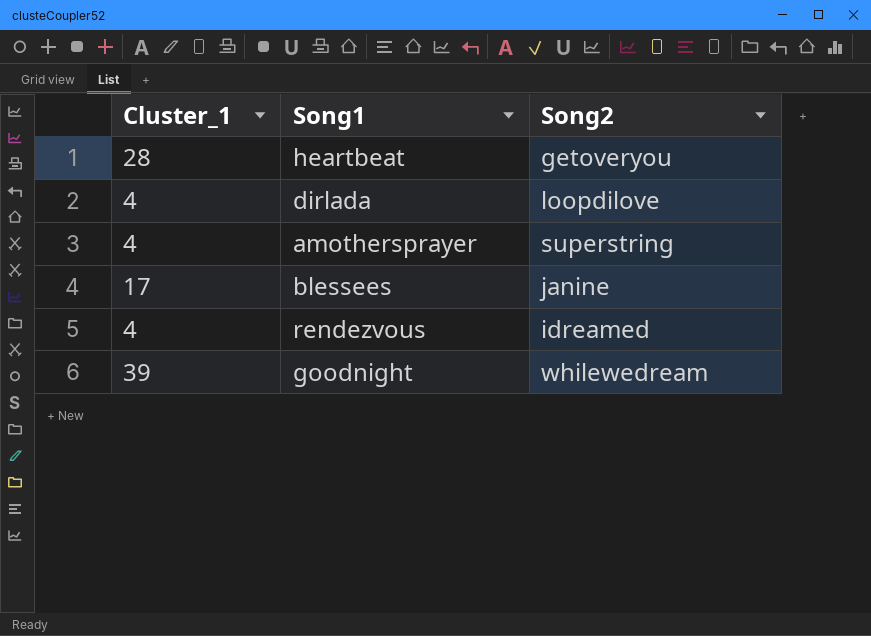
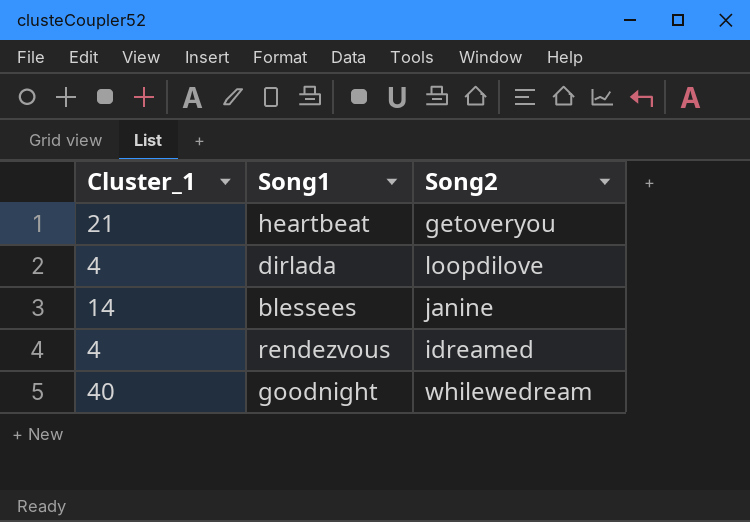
row amothersprayer: 4 | superstring -> none
heartbeat | Cluster_1: 28 -> 21
blessees | Cluster_1: 17 -> 14
goodnight | Cluster_1: 39 -> 40

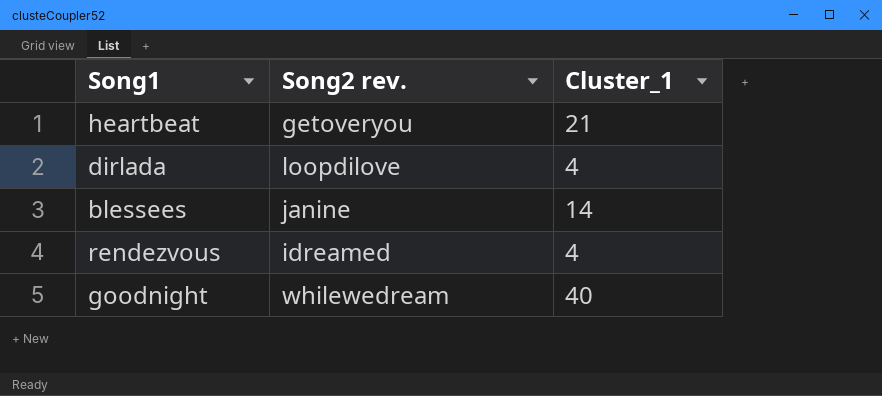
column name: Song2 -> Song2 rev.
column Cluster_1 | position: 1 -> 3

